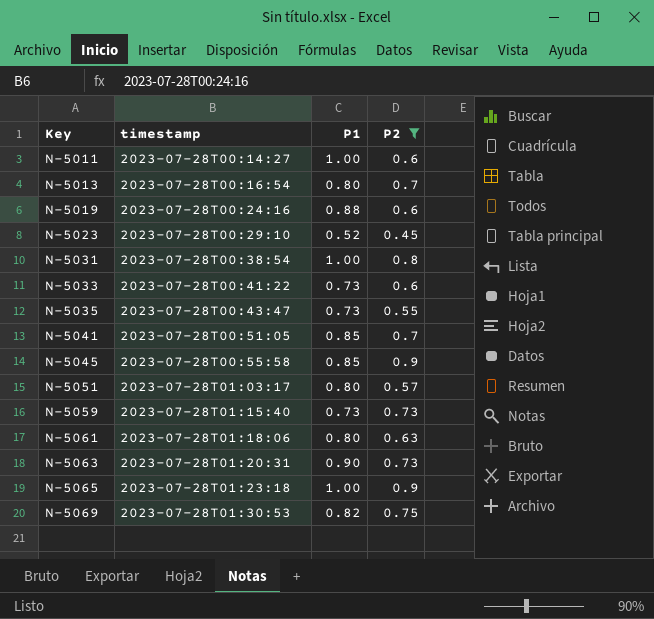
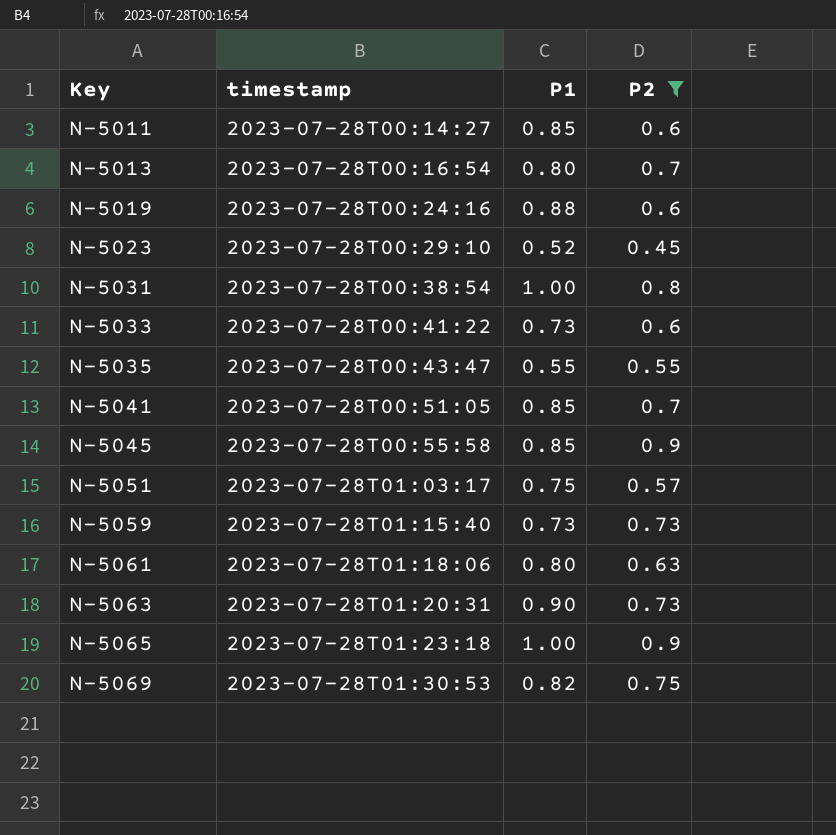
N-5011 | P1: 1.00 -> 0.85
N-5035 | P1: 0.73 -> 0.55
N-5051 | P1: 0.80 -> 0.75

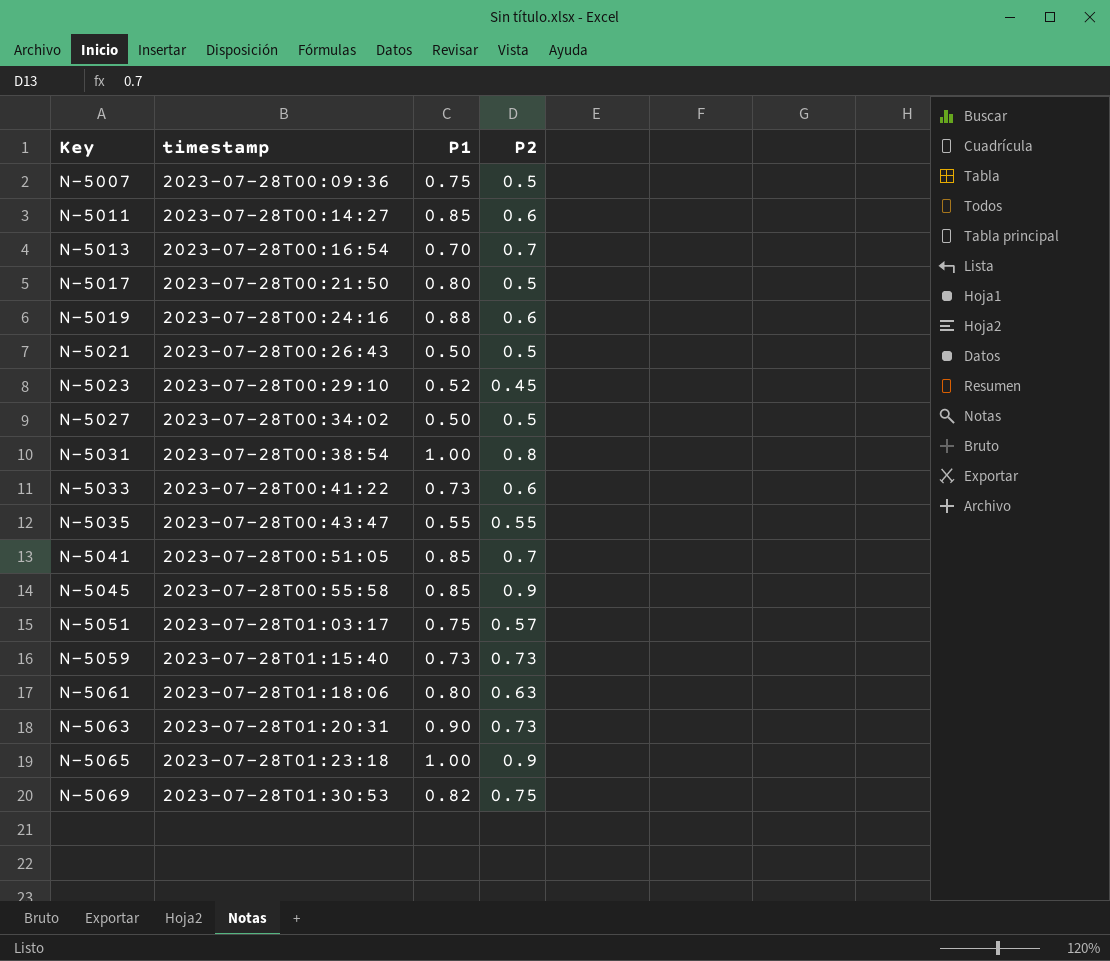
filter: P2 != 0.5 -> none
N-5013 | P1: 0.80 -> 0.70

